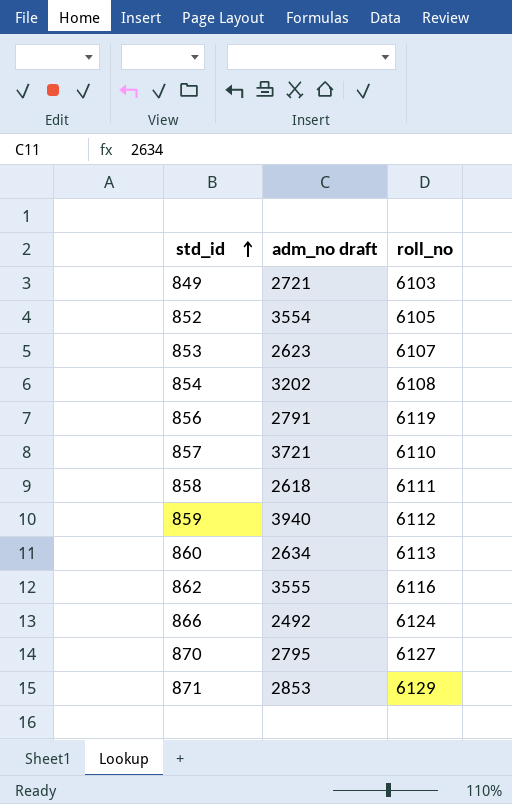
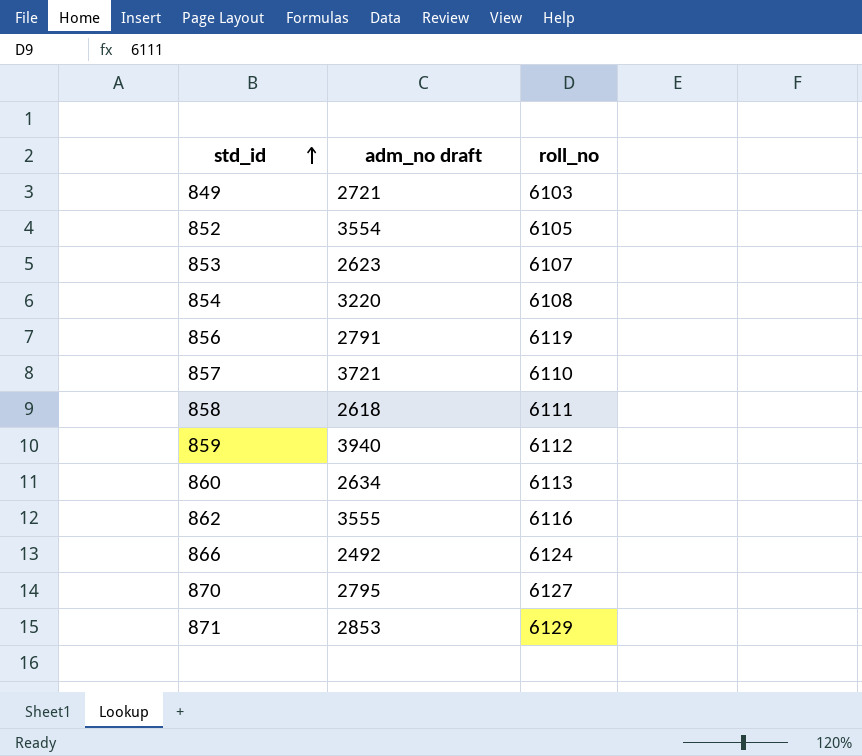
854 | adm_no draft: 3202 -> 3220

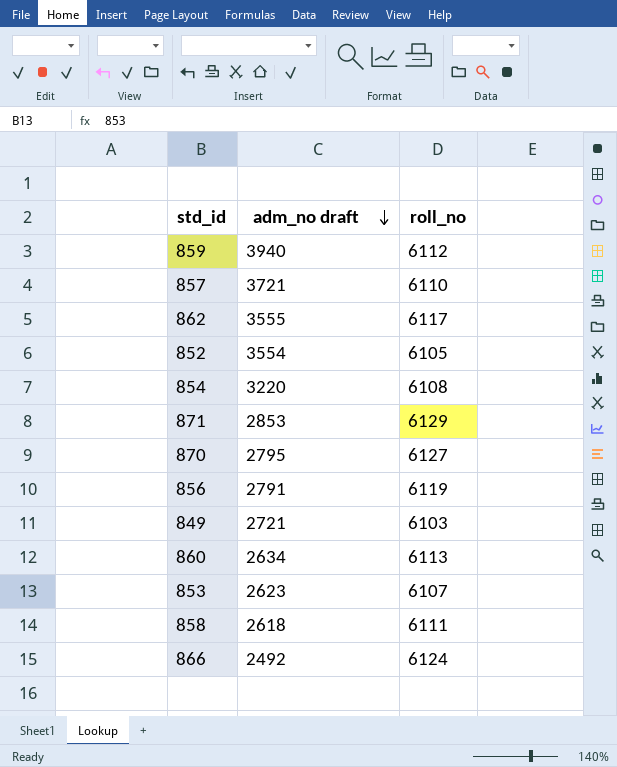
row order: std_id ascending -> adm_no draft descending
862 | roll_no: 6116 -> 6117

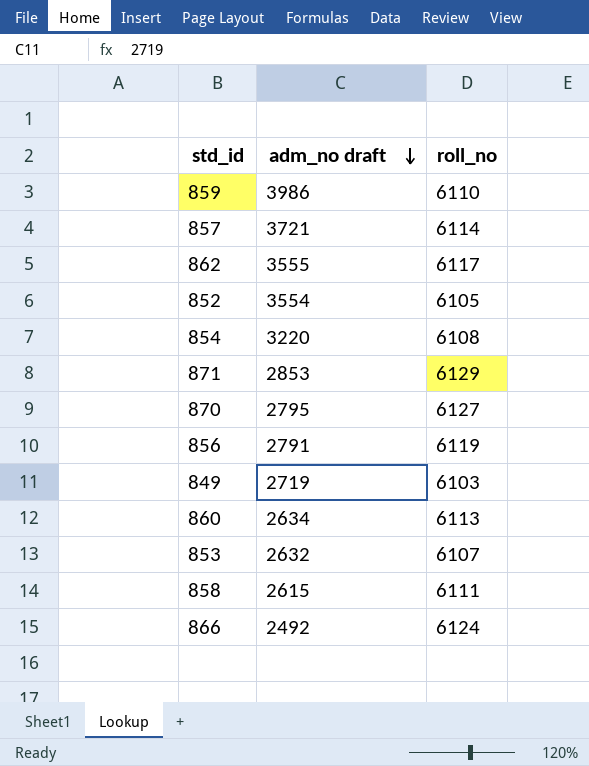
859 | adm_no draft: 3940 -> 3986
859 | roll_no: 6112 -> 6110
857 | roll_no: 6110 -> 6114
849 | adm_no draft: 2721 -> 2719
853 | adm_no draft: 2623 -> 2632
858 | adm_no draft: 2618 -> 2615

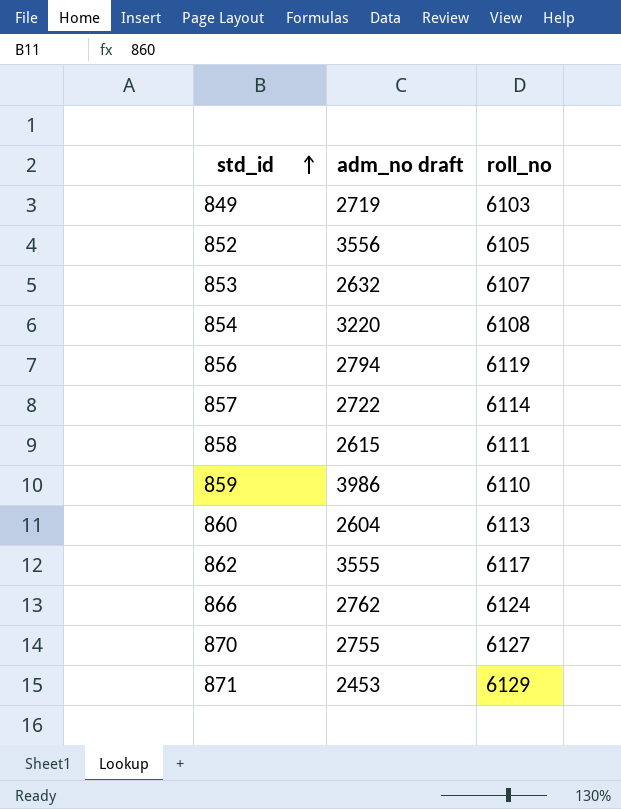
row order: adm_no draft descending -> std_id ascending
852 | adm_no draft: 3554 -> 3556
856 | adm_no draft: 2791 -> 2794
857 | adm_no draft: 3721 -> 2722
860 | adm_no draft: 2634 -> 2604
866 | adm_no draft: 2492 -> 2762
870 | adm_no draft: 2795 -> 2755
871 | adm_no draft: 2853 -> 2453

